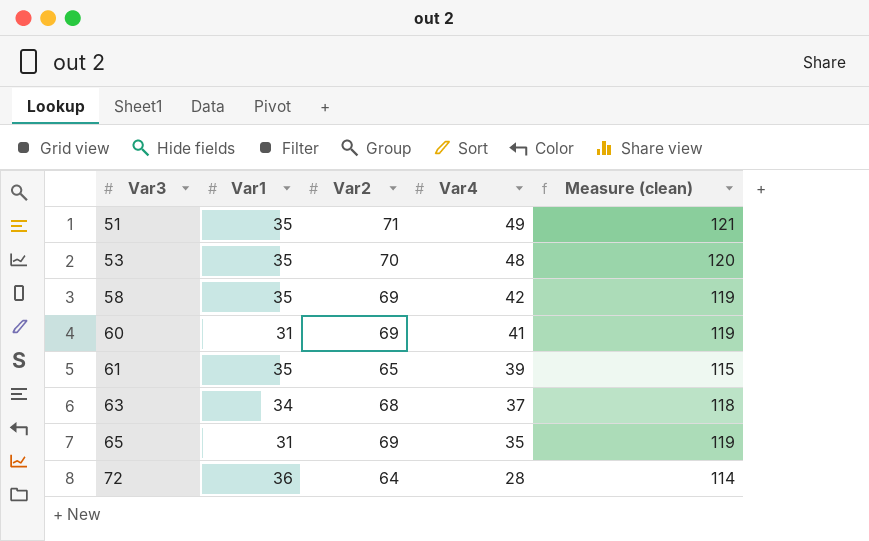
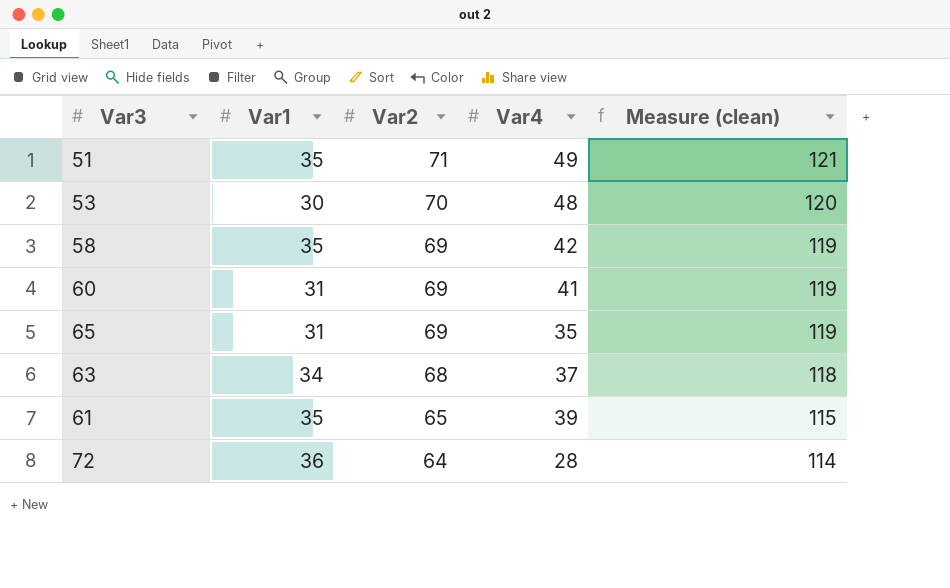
row order: Var3 ascending -> Var2 descending
53 | Var1: 35 -> 30

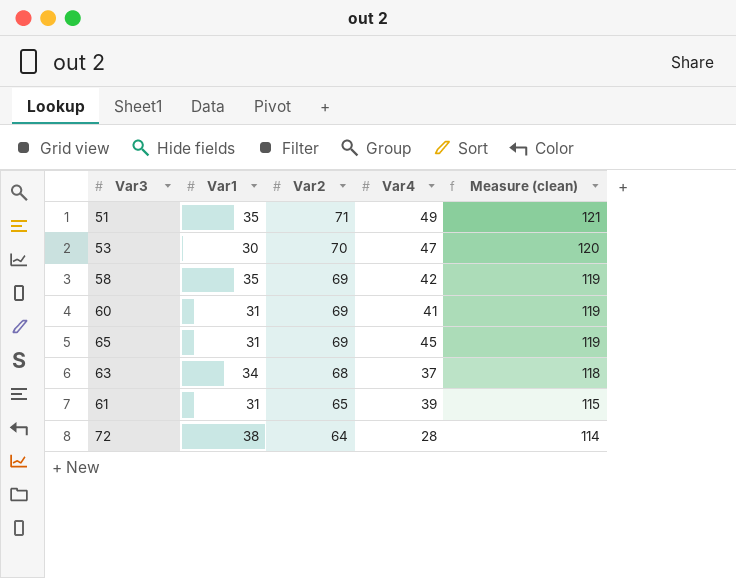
53 | Var4: 48 -> 47
65 | Var4: 35 -> 45
61 | Var1: 35 -> 31
72 | Var1: 36 -> 38

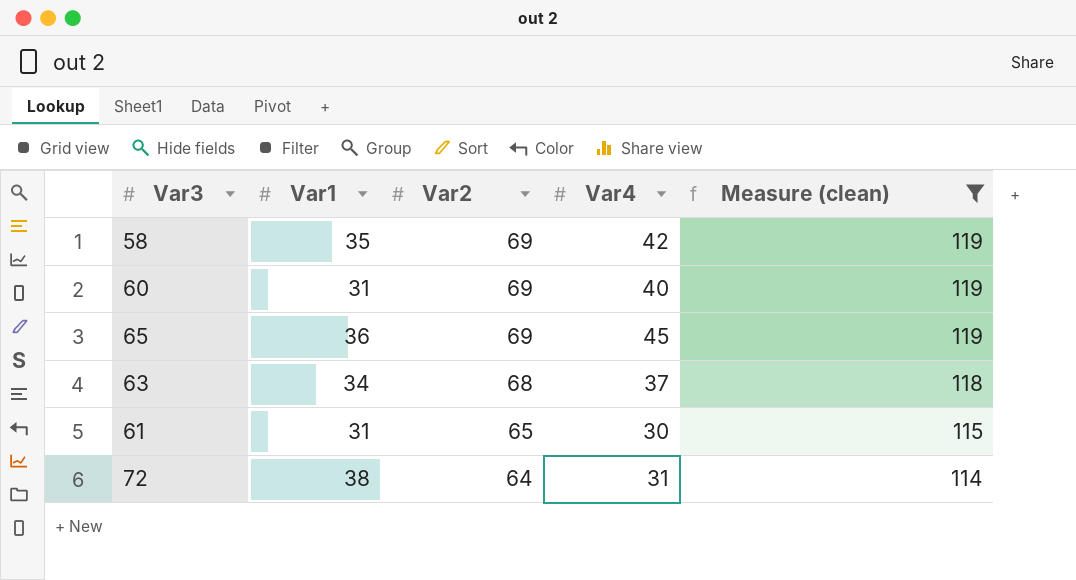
filter: none -> Measure (clean) <= 119
60 | Var4: 41 -> 40
65 | Var1: 31 -> 36
61 | Var4: 39 -> 30
72 | Var4: 28 -> 31

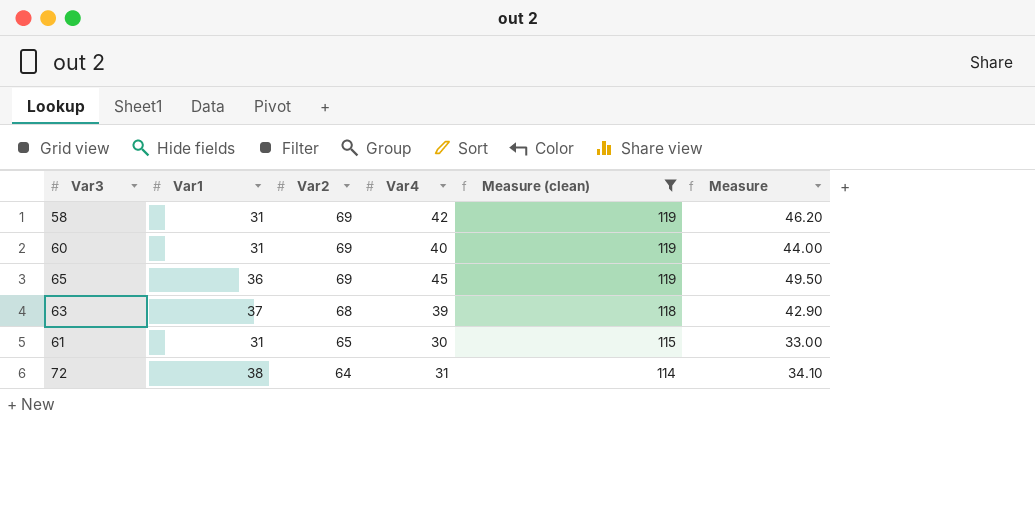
column Measure | formula: none -> [Var4] * 1.1
58 | Var1: 35 -> 31
63 | Var1: 34 -> 37
63 | Var4: 37 -> 39

